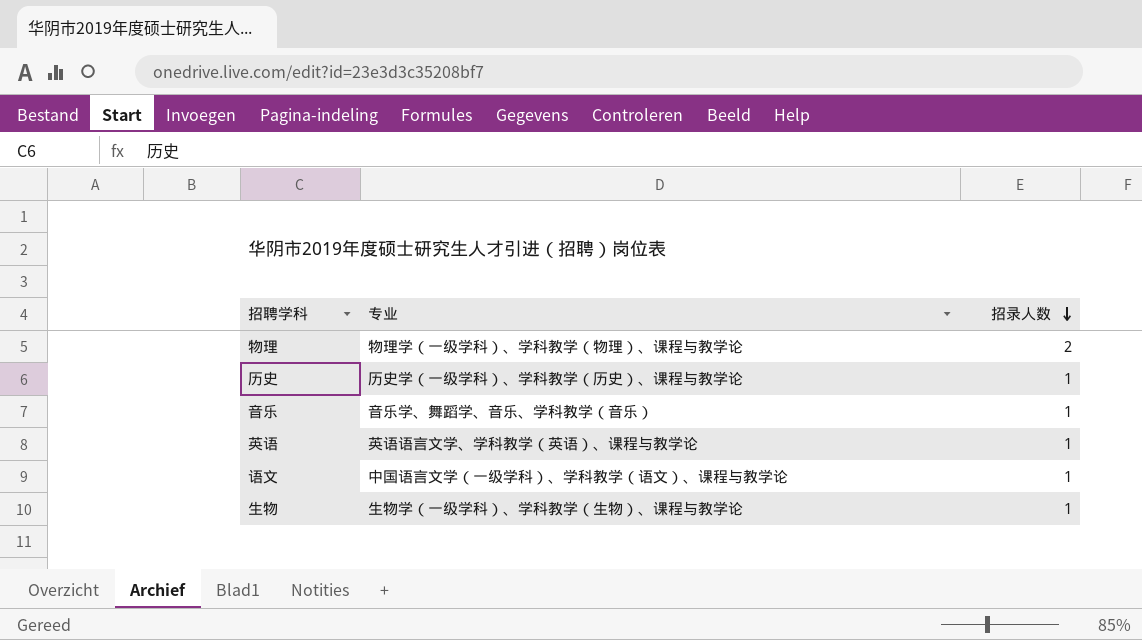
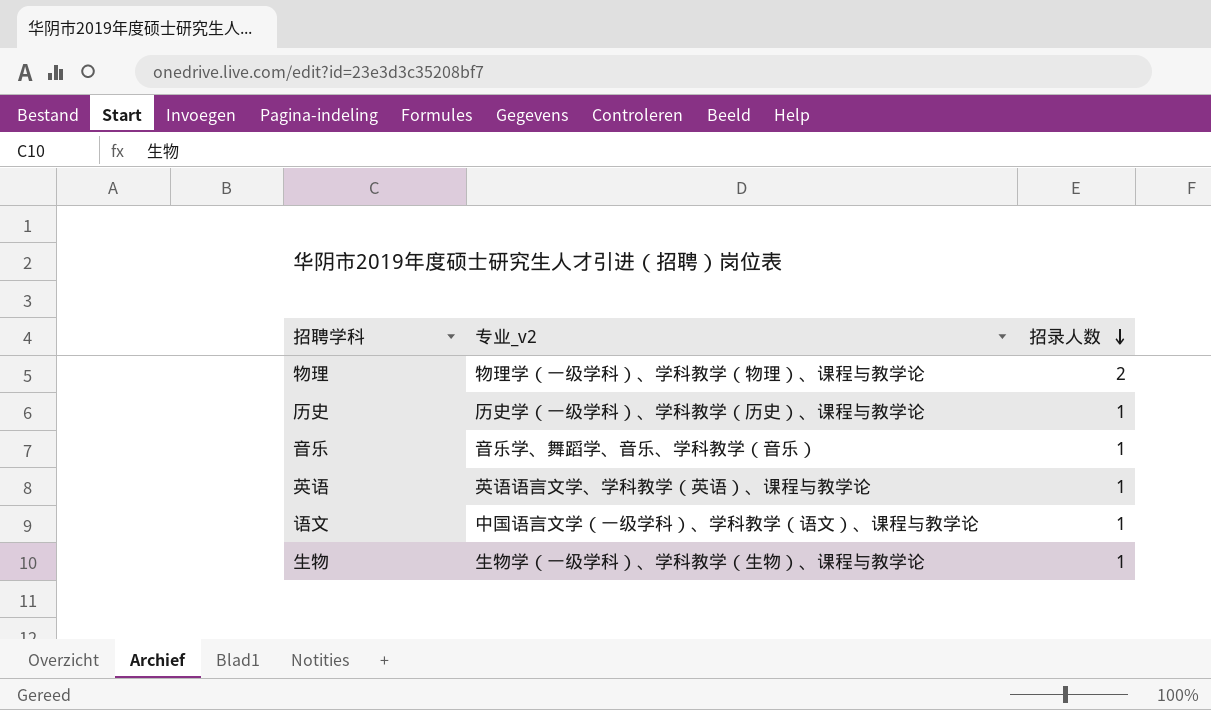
column name: 专业 -> 专业_v2

